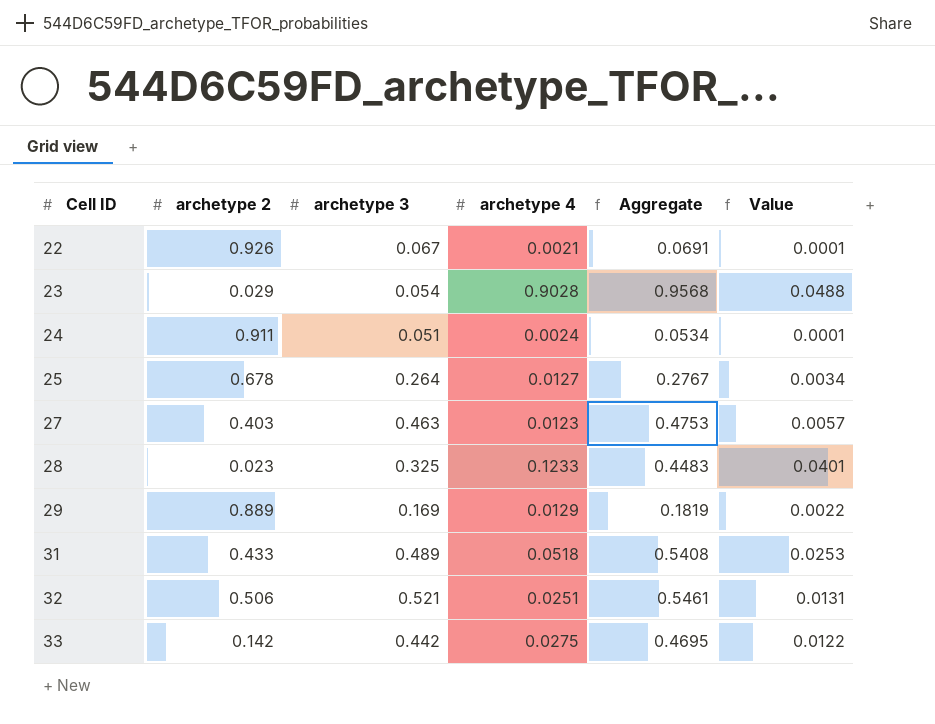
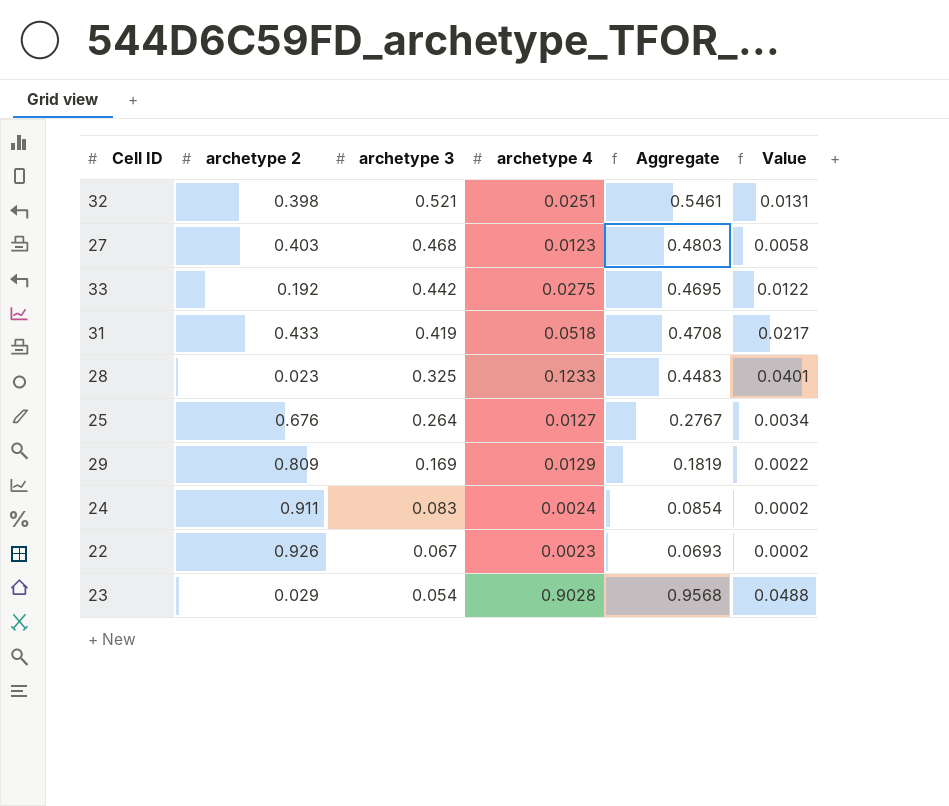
row order: Cell ID ascending -> archetype 3 descending
32 | archetype 2: 0.506 -> 0.398
27 | archetype 3: 0.463 -> 0.468
27 | Aggregate: 0.4753 -> 0.4803
27 | Value: 0.0057 -> 0.0058
33 | archetype 2: 0.142 -> 0.192
31 | archetype 3: 0.489 -> 0.419
31 | Aggregate: 0.5408 -> 0.4708
31 | Value: 0.0253 -> 0.0217
25 | archetype 2: 0.678 -> 0.676
29 | archetype 2: 0.889 -> 0.809
24 | archetype 3: 0.051 -> 0.083
24 | Aggregate: 0.0534 -> 0.0854
24 | Value: 0.0001 -> 0.0002
22 | archetype 4: 0.0021 -> 0.0023
22 | Aggregate: 0.0691 -> 0.0693
22 | Value: 0.0001 -> 0.0002

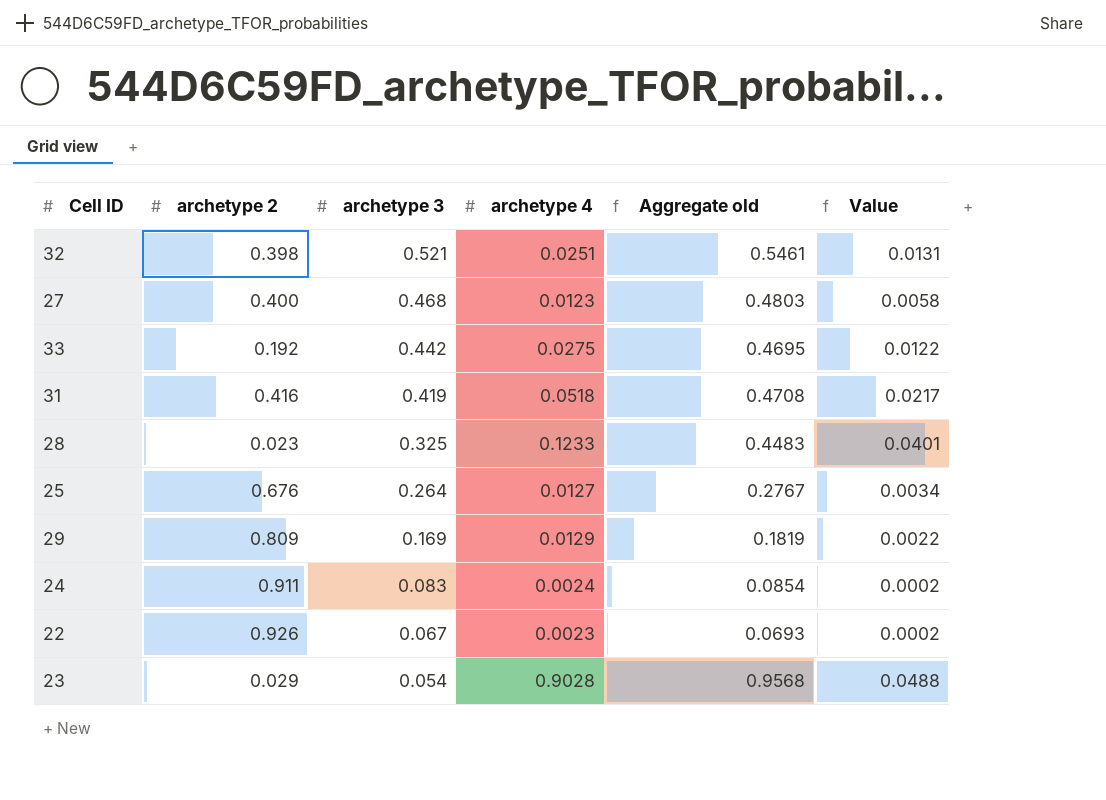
column name: Aggregate -> Aggregate old
27 | archetype 2: 0.403 -> 0.400
31 | archetype 2: 0.433 -> 0.416

